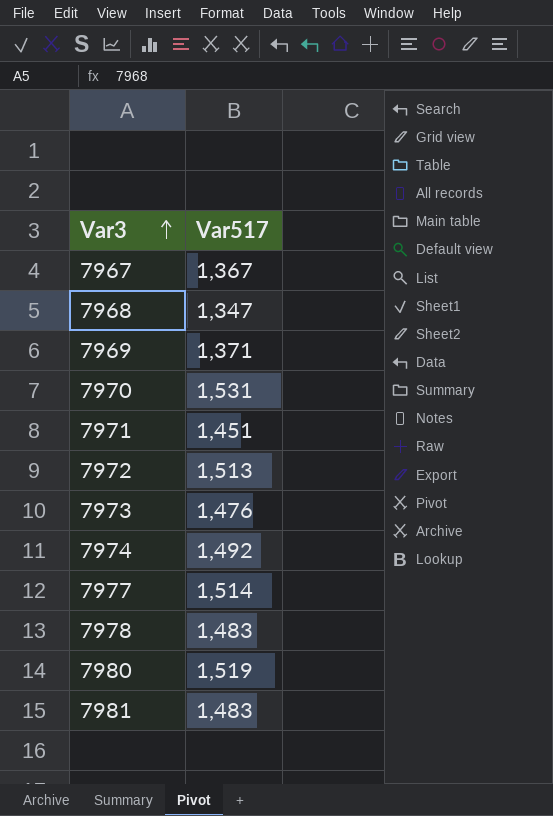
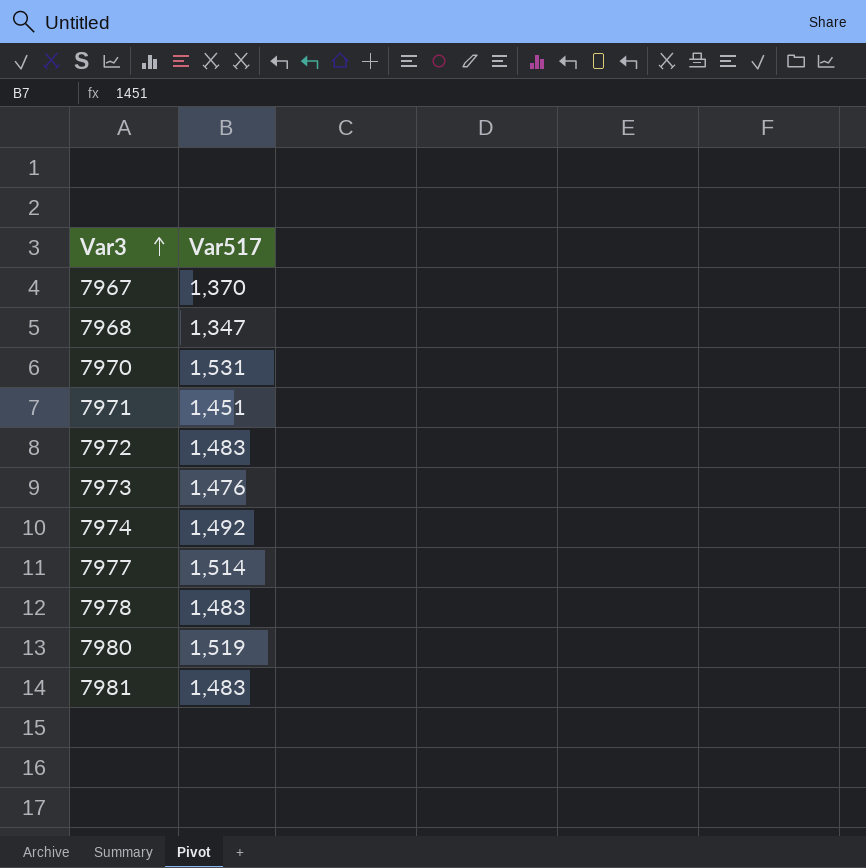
row 7969: 1,371 -> none
7967 | Var517: 1,367 -> 1,370
7972 | Var517: 1,513 -> 1,483

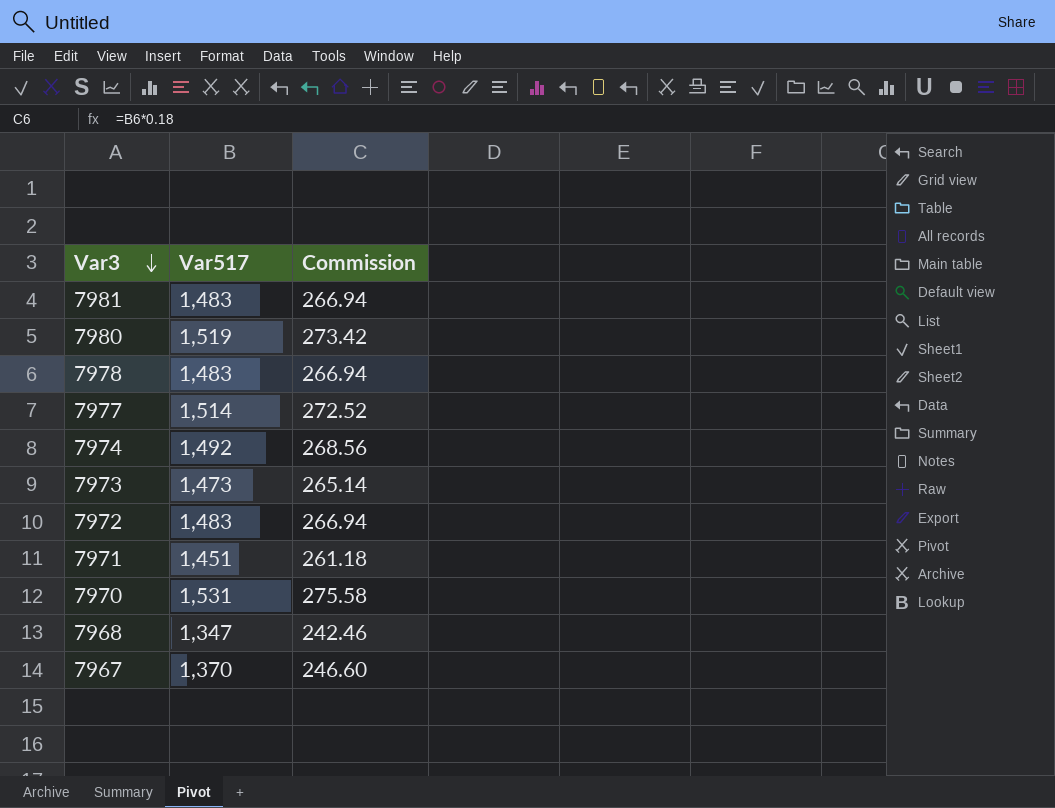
row order: Var3 ascending -> Var3 descending
column Commission | formula: none -> [Var517] * 0.18
7973 | Var517: 1,476 -> 1,473

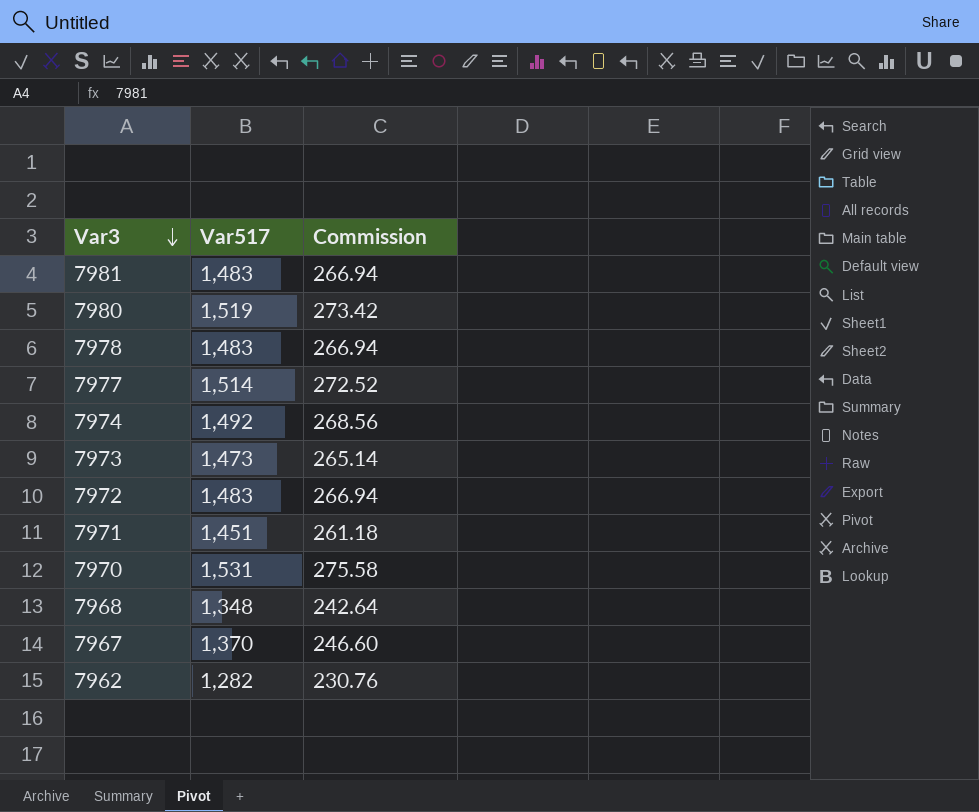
7968 | Var517: 1,347 -> 1,348
7968 | Commission: 242.46 -> 242.64
row 7962: none -> 1,282 | 230.76

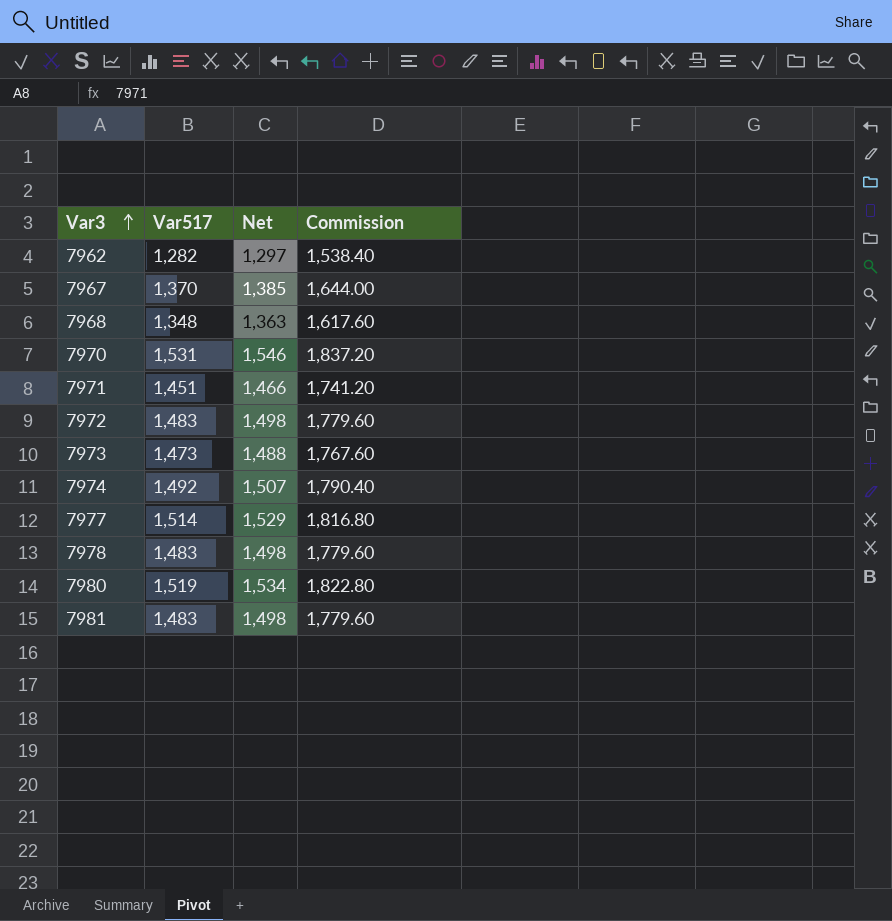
row order: Var3 descending -> Var3 ascending
column Net | formula: none -> [Var517] + 15
column Commission | formula: [Var517] * 0.18 -> [Var517] * 1.2

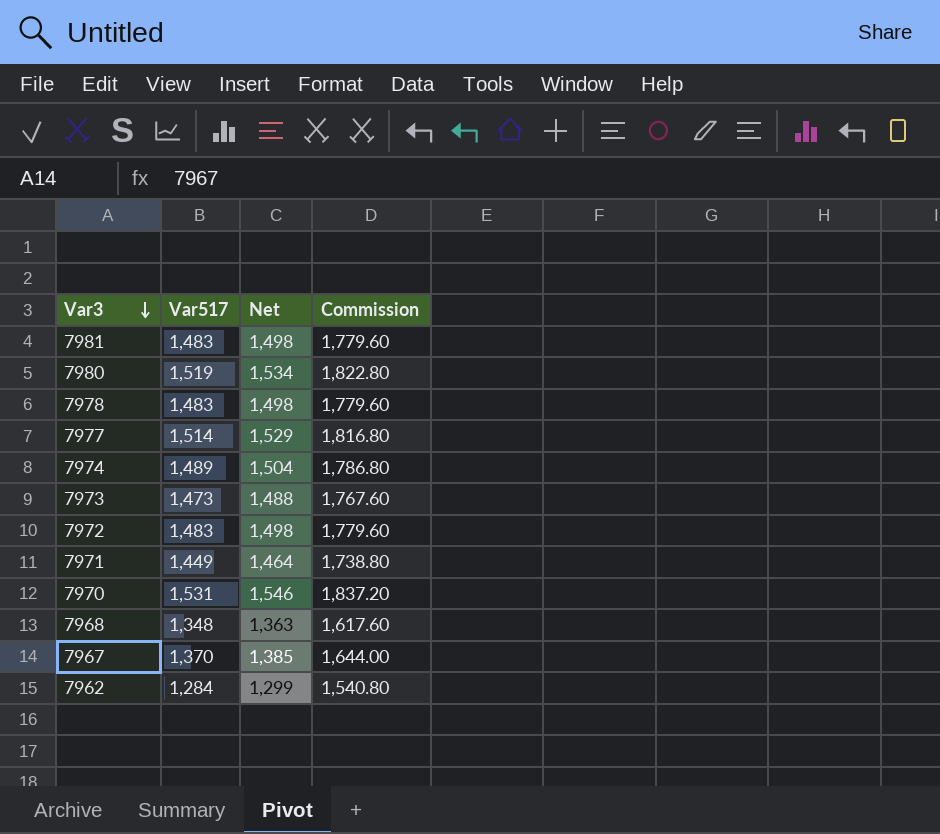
row order: Var3 ascending -> Var3 descending
7974 | Var517: 1,492 -> 1,489
7974 | Net: 1,507 -> 1,504
7974 | Commission: 1,790.40 -> 1,786.80
7971 | Var517: 1,451 -> 1,449
7971 | Net: 1,466 -> 1,464
7971 | Commission: 1,741.20 -> 1,738.80
7962 | Var517: 1,282 -> 1,284
7962 | Net: 1,297 -> 1,299
7962 | Commission: 1,538.40 -> 1,540.80

